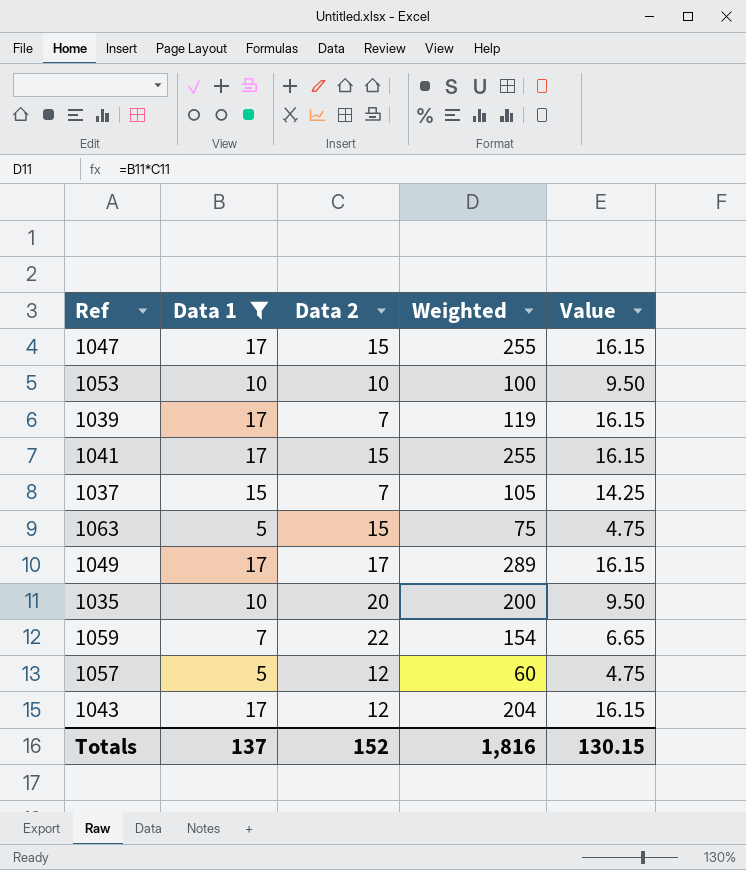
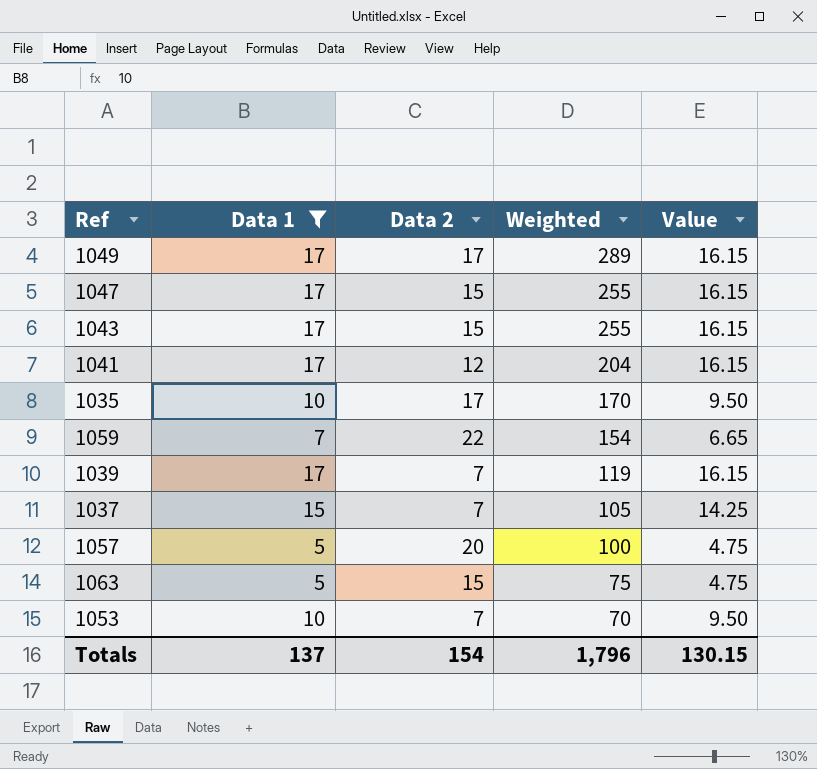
row order: none -> Weighted descending
1043 | Data 2: 12 -> 15
1043 | Weighted: 204 -> 255
1041 | Data 2: 15 -> 12
1041 | Weighted: 255 -> 204
1035 | Data 2: 20 -> 17
1035 | Weighted: 200 -> 170
1057 | Data 2: 12 -> 20
1057 | Weighted: 60 -> 100
1053 | Data 2: 10 -> 7
1053 | Weighted: 100 -> 70
Totals | Data 2: 152 -> 154
Totals | Weighted: 1,816 -> 1,796

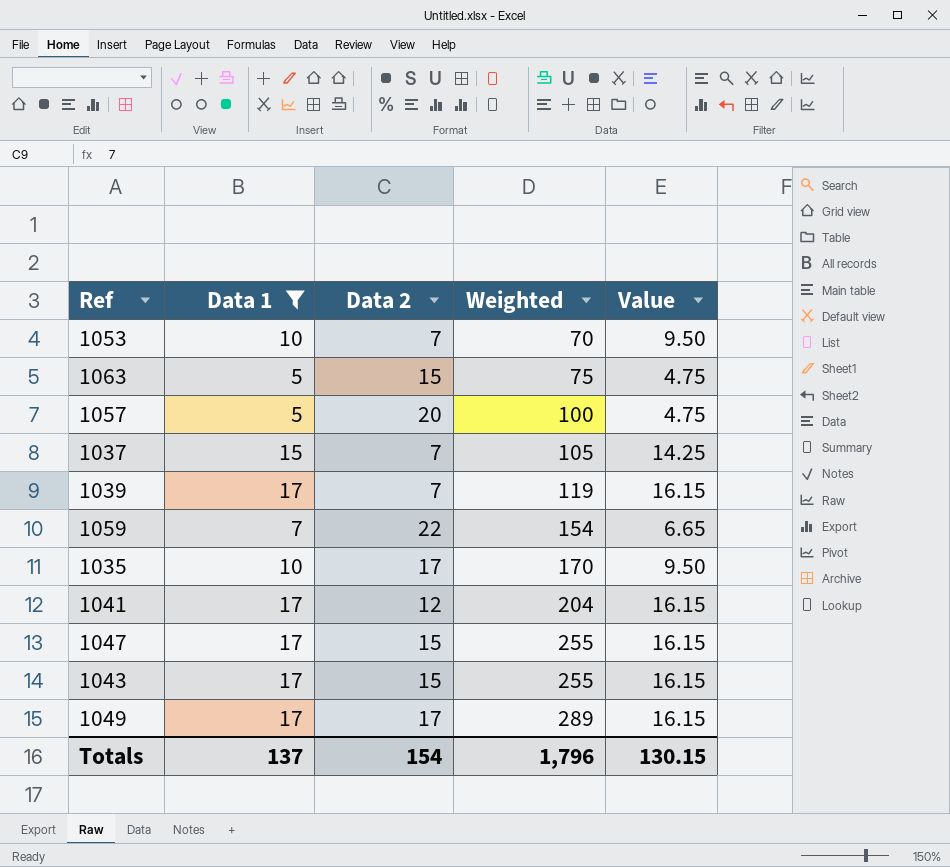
row order: Weighted descending -> Weighted ascending

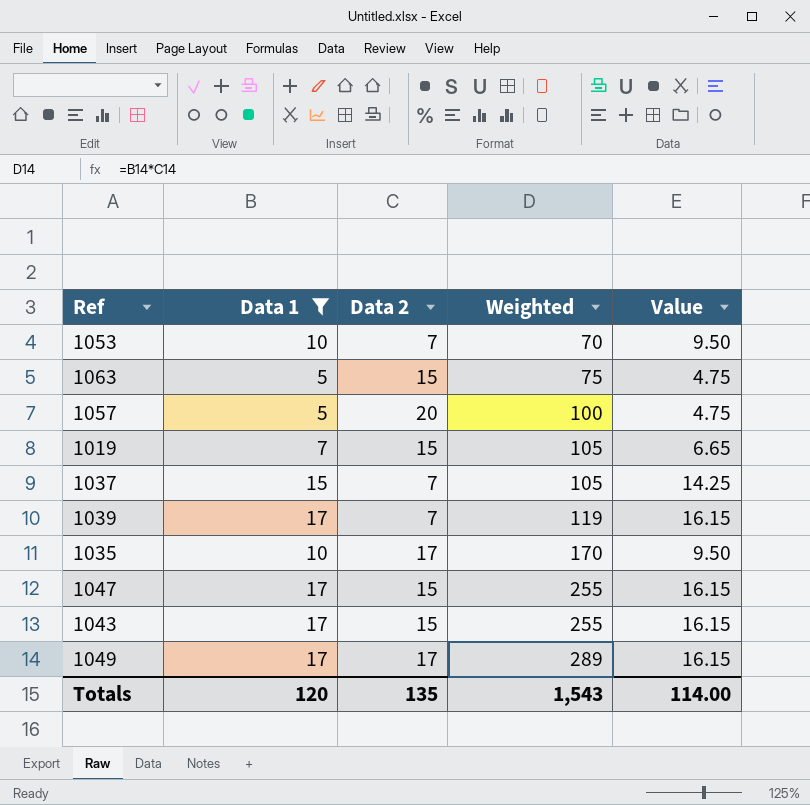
row 1059: 7 | 22 | 154 | 6.65 -> none
row 1041: 17 | 12 | 204 | 16.15 -> none
row 1019: none -> 7 | 15 | 105 | 6.65
Totals | Data 1: 137 -> 120
Totals | Data 2: 154 -> 135
Totals | Weighted: 1,796 -> 1,543
Totals | Value: 130.15 -> 114.00

